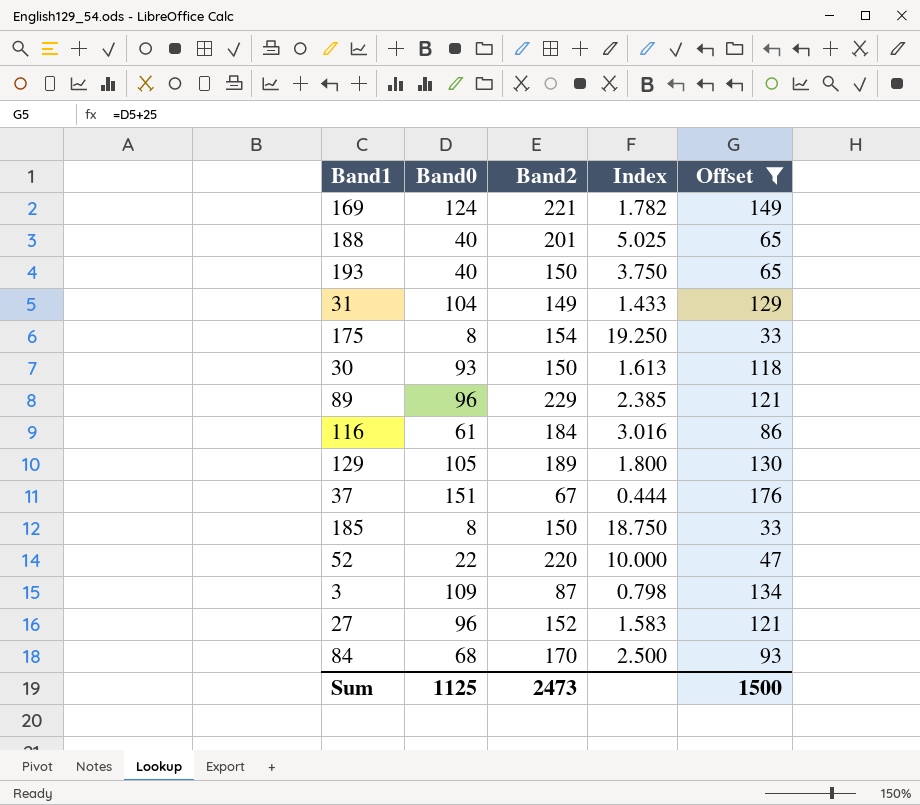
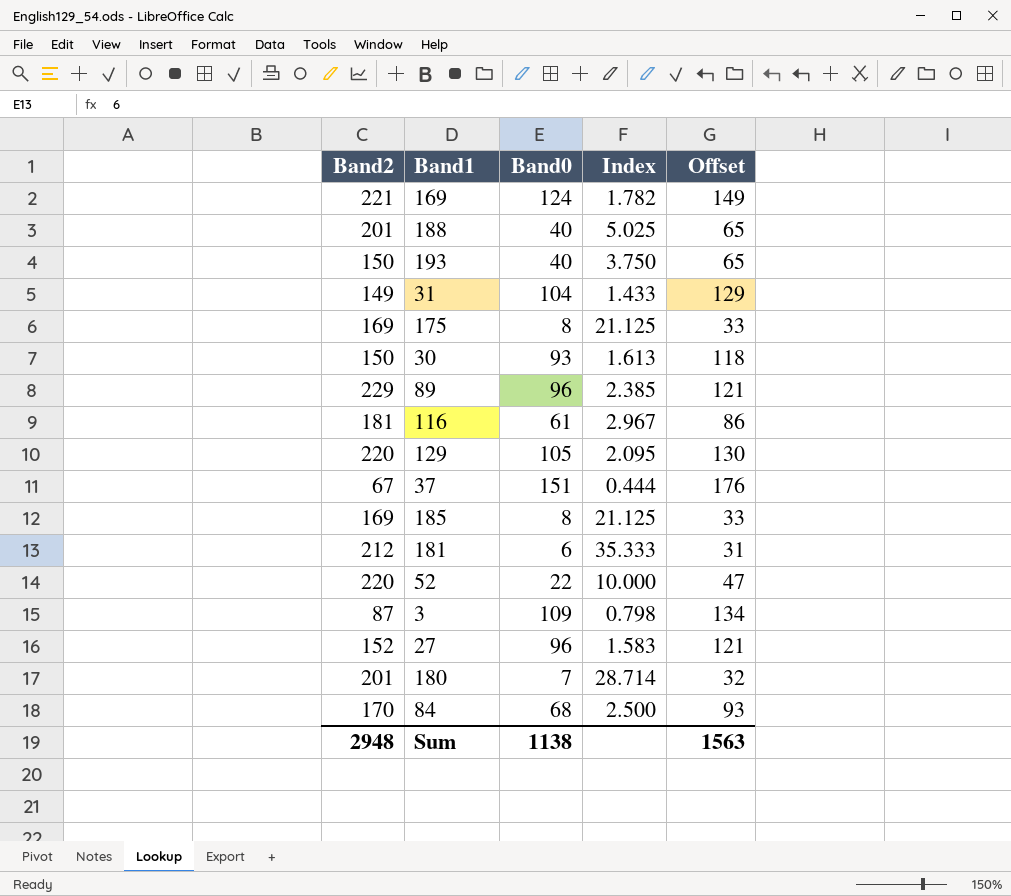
filter: Offset >= 33 -> none
column Band2 | position: 3 -> 1
175 | Band2: 154 -> 169
175 | Index: 19.250 -> 21.125
116 | Band2: 184 -> 181
116 | Index: 3.016 -> 2.967
129 | Band2: 189 -> 220
129 | Index: 1.800 -> 2.095
185 | Band2: 150 -> 169
185 | Index: 18.750 -> 21.125
Sum | Band2: 2473 -> 2948
Sum | Band0: 1125 -> 1138
Sum | Offset: 1500 -> 1563

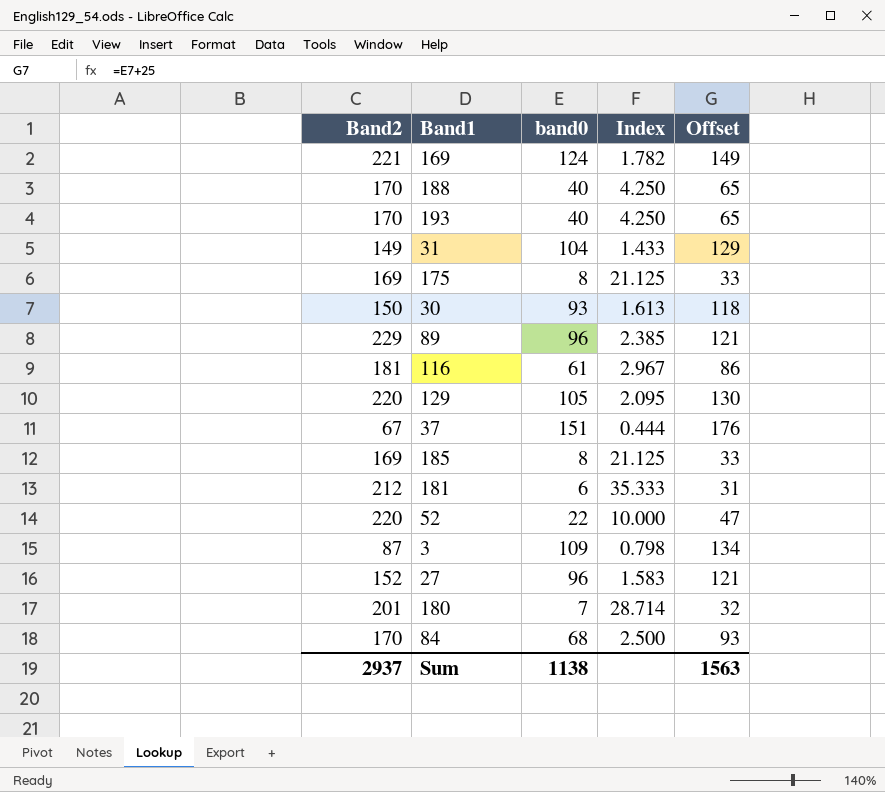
column name: Band0 -> band0
188 | Band2: 201 -> 170
188 | Index: 5.025 -> 4.250
193 | Band2: 150 -> 170
193 | Index: 3.750 -> 4.250
Sum | Band2: 2948 -> 2937

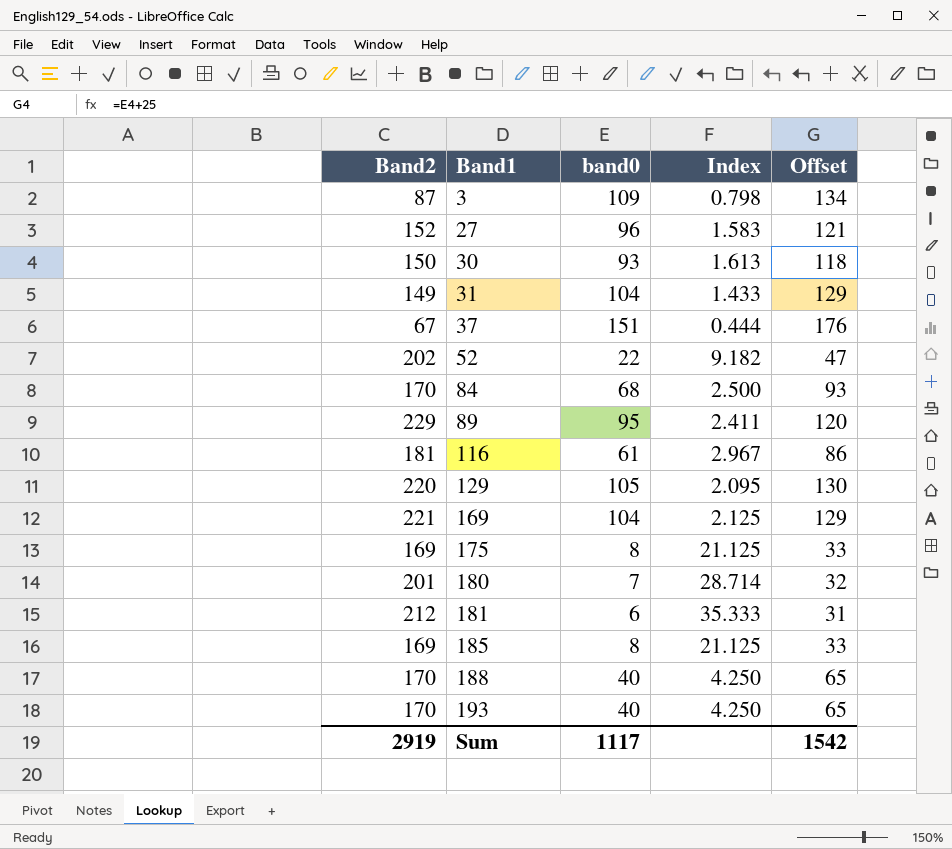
row order: none -> Band1 ascending
52 | Band2: 220 -> 202
52 | Index: 10.000 -> 9.182
89 | band0: 96 -> 95
89 | Index: 2.385 -> 2.411
89 | Offset: 121 -> 120
169 | band0: 124 -> 104
169 | Index: 1.782 -> 2.125
169 | Offset: 149 -> 129
Sum | Band2: 2937 -> 2919
Sum | band0: 1138 -> 1117
Sum | Offset: 1563 -> 1542

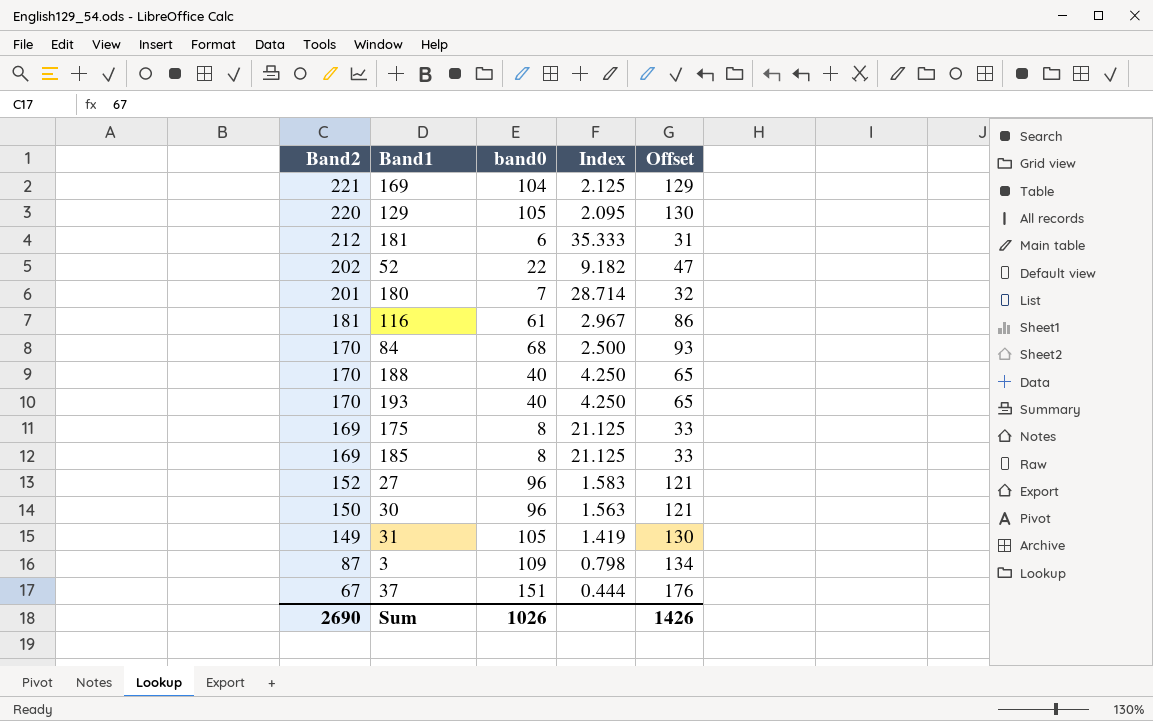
row order: Band1 ascending -> Band2 descending
row 89: 229 | 95 | 2.411 | 120 -> none
30 | band0: 93 -> 96
30 | Index: 1.613 -> 1.563
30 | Offset: 118 -> 121
31 | band0: 104 -> 105
31 | Index: 1.433 -> 1.419
31 | Offset: 129 -> 130
Sum | Band2: 2919 -> 2690
Sum | band0: 1117 -> 1026
Sum | Offset: 1542 -> 1426

